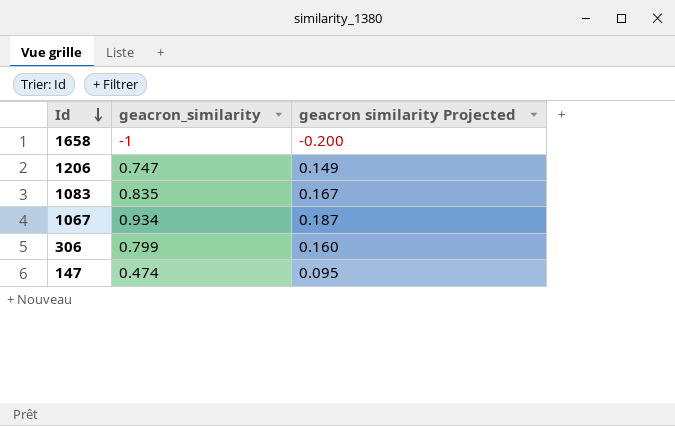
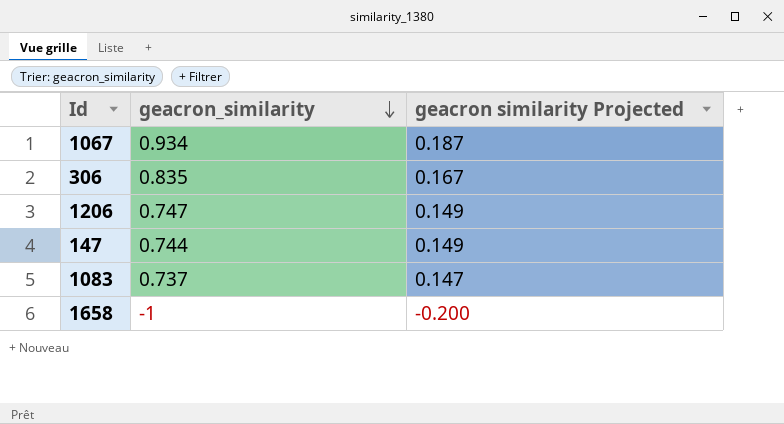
row order: Id descending -> geacron_similarity descending
306 | geacron_similarity: 0.799 -> 0.835
306 | geacron similarity Projected: 0.160 -> 0.167
147 | geacron_similarity: 0.474 -> 0.744
147 | geacron similarity Projected: 0.095 -> 0.149
1083 | geacron_similarity: 0.835 -> 0.737
1083 | geacron similarity Projected: 0.167 -> 0.147

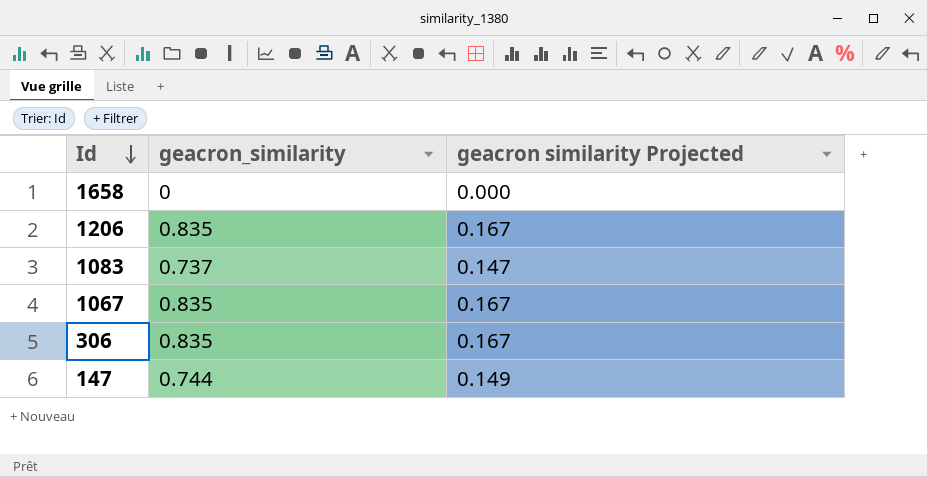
row order: geacron_similarity descending -> Id descending
1658 | geacron_similarity: -1 -> 0
1658 | geacron similarity Projected: -0.200 -> 0.000
1206 | geacron_similarity: 0.747 -> 0.835
1206 | geacron similarity Projected: 0.149 -> 0.167
1067 | geacron_similarity: 0.934 -> 0.835
1067 | geacron similarity Projected: 0.187 -> 0.167

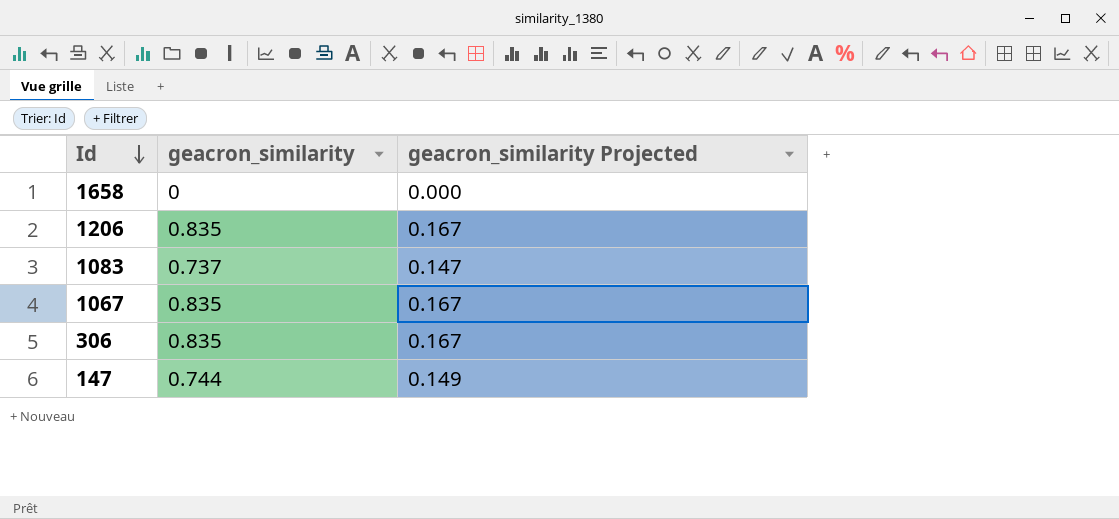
column name: geacron similarity Projected -> geacron_similarity Projected

